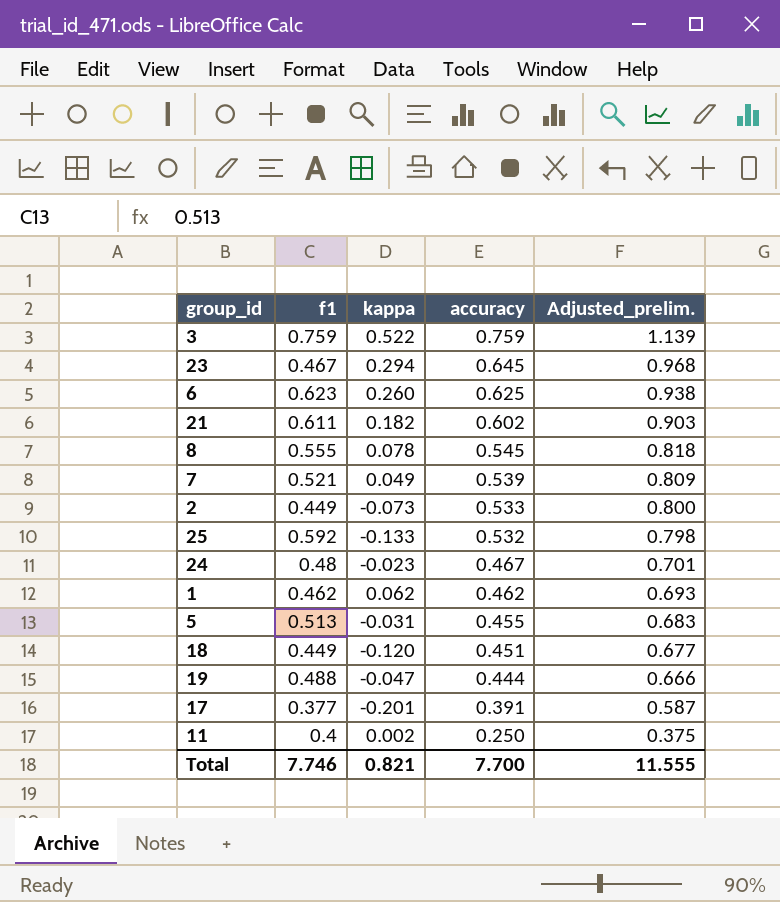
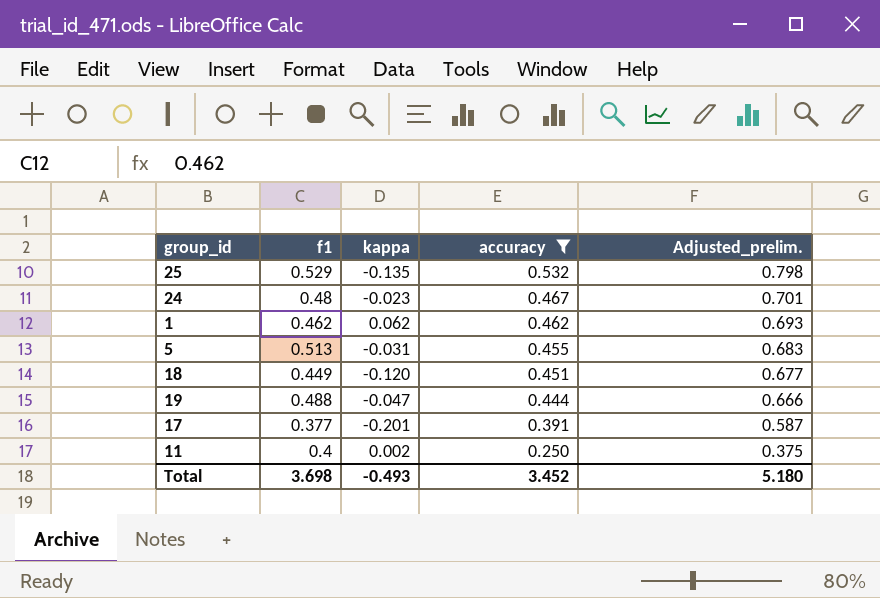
filter: none -> accuracy <= 0.532
25 | f1: 0.592 -> 0.529
25 | kappa: -0.133 -> -0.135
Total | f1: 7.746 -> 3.698
Total | kappa: 0.821 -> -0.493
Total | accuracy: 7.700 -> 3.452
Total | Adjusted_prelim.: 11.555 -> 5.180

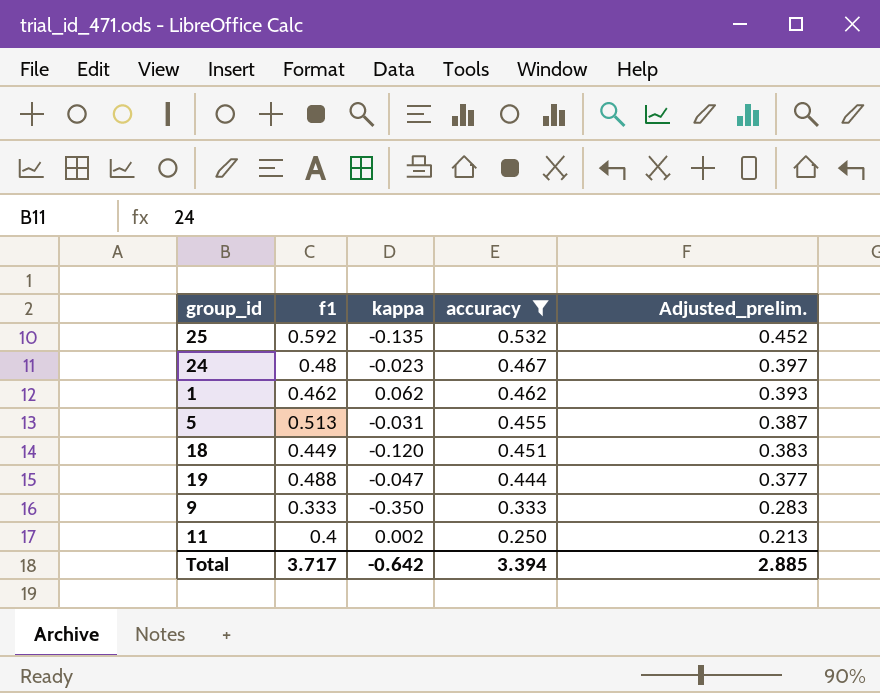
column Adjusted_prelim. | formula: [accuracy] * 1.5 -> [accuracy] * 0.85
row 17: 0.377 | -0.201 | 0.391 | 0.587 -> none
25 | f1: 0.529 -> 0.592
row 9: none -> 0.333 | -0.350 | 0.333 | 0.283
Total | f1: 3.698 -> 3.717
Total | kappa: -0.493 -> -0.642
Total | accuracy: 3.452 -> 3.394
Total | Adjusted_prelim.: 5.180 -> 2.885

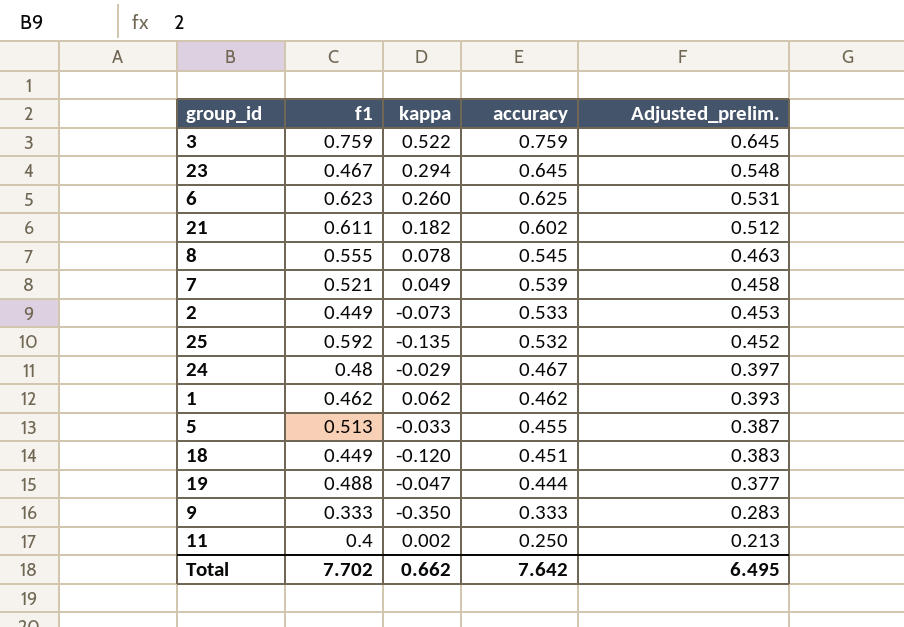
filter: accuracy <= 0.532 -> none
24 | kappa: -0.023 -> -0.029
5 | kappa: -0.031 -> -0.033
Total | f1: 3.717 -> 7.702
Total | kappa: -0.642 -> 0.662
Total | accuracy: 3.394 -> 7.642
Total | Adjusted_prelim.: 2.885 -> 6.495

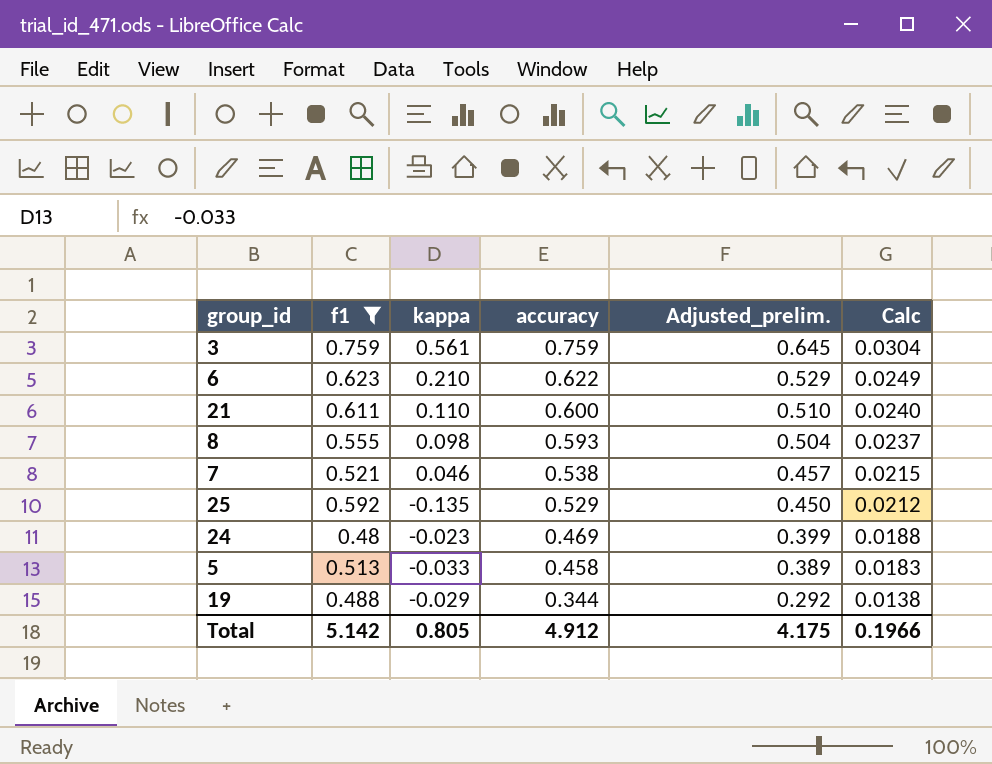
filter: none -> f1 >= 0.48
column Calc | formula: none -> [accuracy] * 0.04
3 | kappa: 0.522 -> 0.561
6 | kappa: 0.260 -> 0.210
6 | accuracy: 0.625 -> 0.622
6 | Adjusted_prelim.: 0.531 -> 0.529
21 | kappa: 0.182 -> 0.110
21 | accuracy: 0.602 -> 0.600
21 | Adjusted_prelim.: 0.512 -> 0.510
8 | kappa: 0.078 -> 0.098
8 | accuracy: 0.545 -> 0.593
8 | Adjusted_prelim.: 0.463 -> 0.504
7 | kappa: 0.049 -> 0.046
7 | accuracy: 0.539 -> 0.538
7 | Adjusted_prelim.: 0.458 -> 0.457
25 | accuracy: 0.532 -> 0.529
25 | Adjusted_prelim.: 0.452 -> 0.450
24 | kappa: -0.029 -> -0.023
24 | accuracy: 0.467 -> 0.469
24 | Adjusted_prelim.: 0.397 -> 0.399
5 | accuracy: 0.455 -> 0.458
5 | Adjusted_prelim.: 0.387 -> 0.389
19 | kappa: -0.047 -> -0.029
19 | accuracy: 0.444 -> 0.344
19 | Adjusted_prelim.: 0.377 -> 0.292
Total | f1: 7.702 -> 5.142
Total | kappa: 0.662 -> 0.805
Total | accuracy: 7.642 -> 4.912
Total | Adjusted_prelim.: 6.495 -> 4.175

